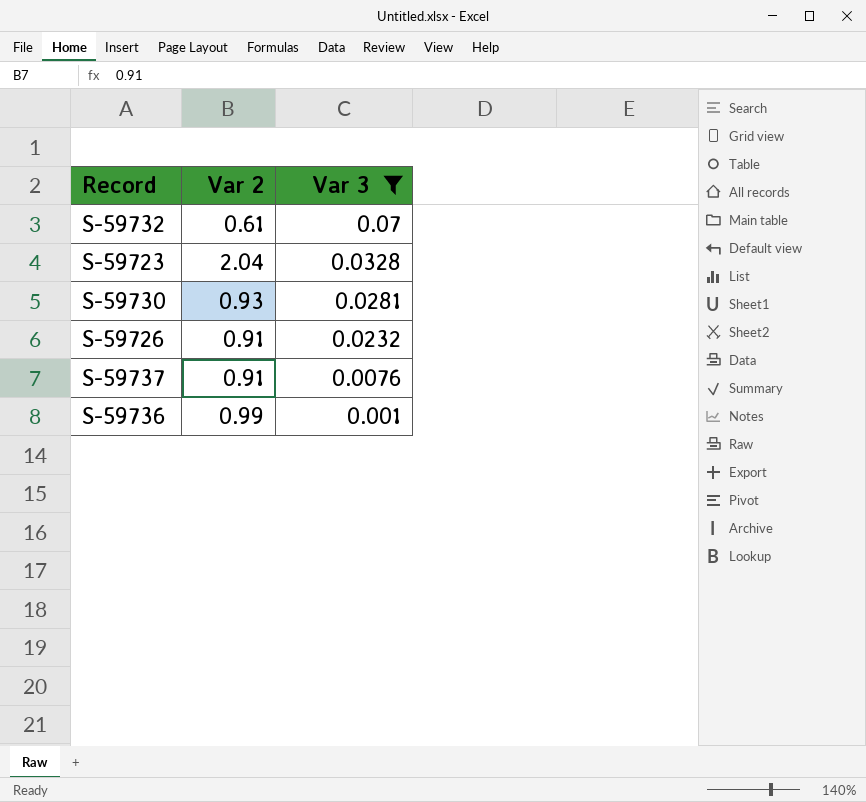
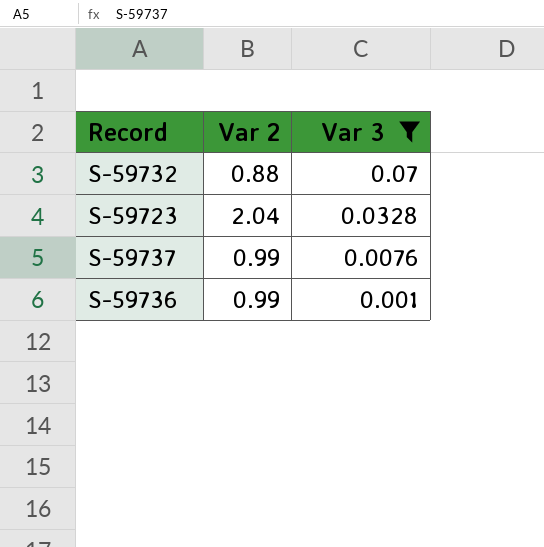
row S-59730: 0.93 | 0.0281 -> none
row S-59726: 0.91 | 0.0232 -> none
S-59732 | Var 2: 0.61 -> 0.88
S-59737 | Var 2: 0.91 -> 0.99

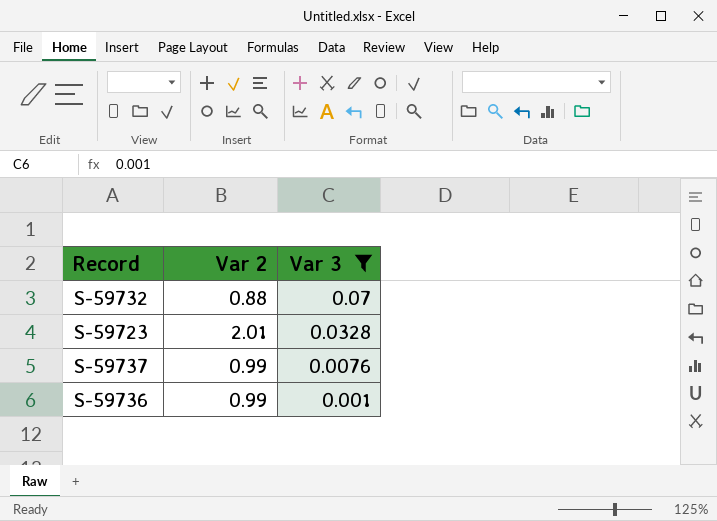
S-59723 | Var 2: 2.04 -> 2.01

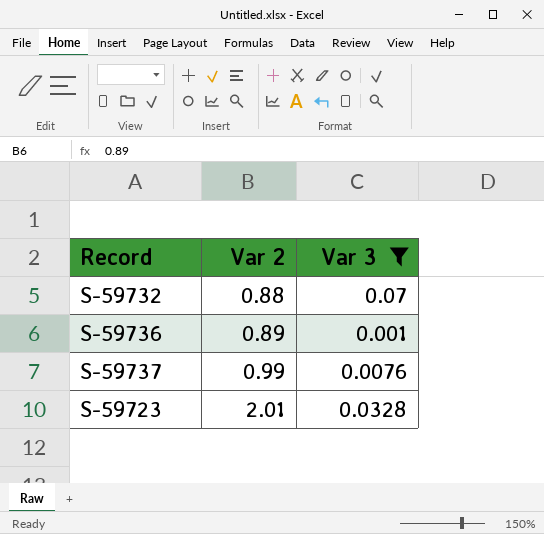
row order: Var 3 descending -> Var 2 ascending
S-59736 | Var 2: 0.99 -> 0.89

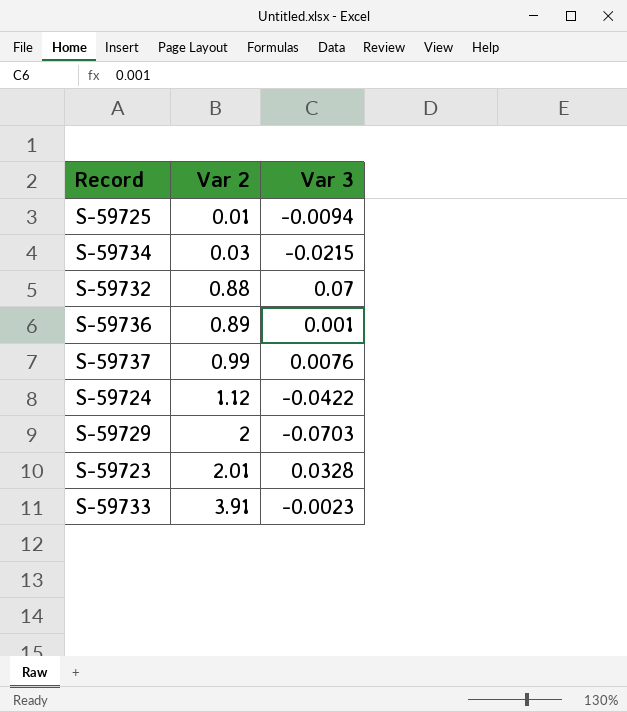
filter: Var 3 >= 0.001 -> none

